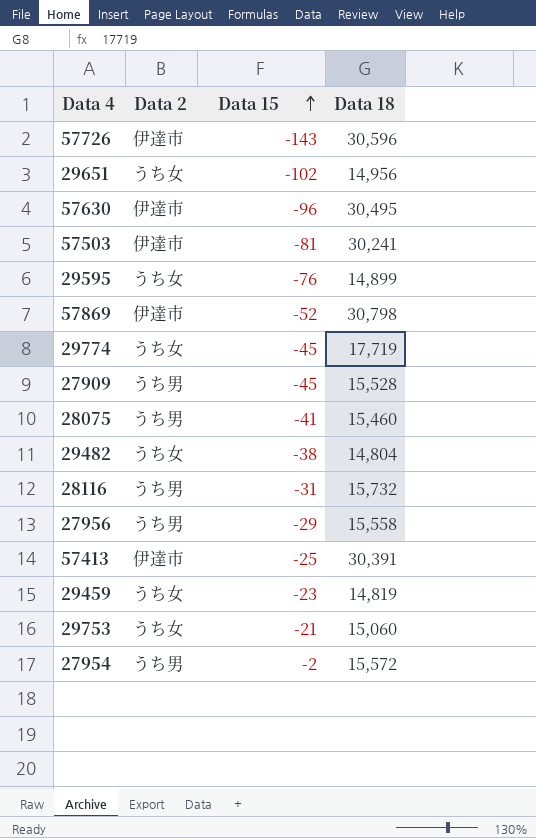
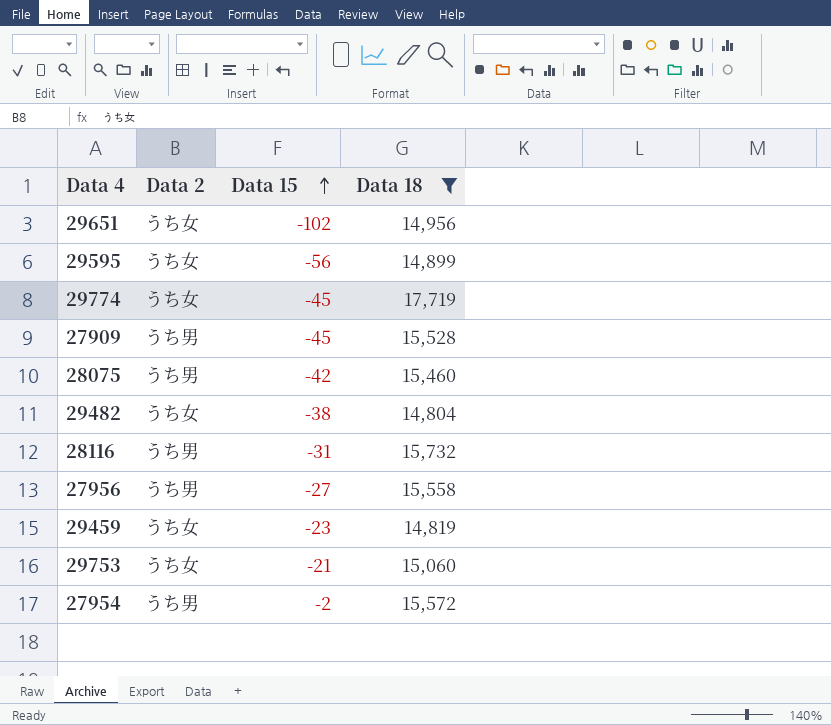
filter: none -> Data 18 <= 17,719
29595 | Data 15: -76 -> -56
28075 | Data 15: -41 -> -42
27956 | Data 15: -29 -> -27

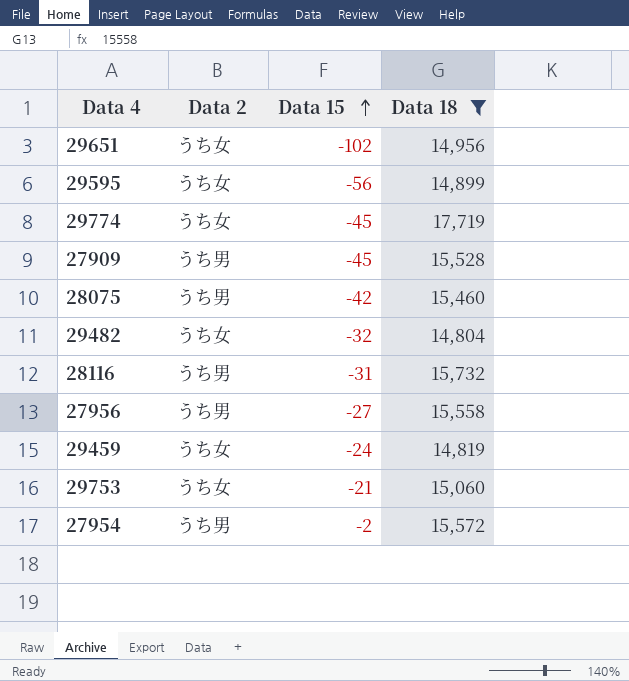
29482 | Data 15: -38 -> -32
29459 | Data 15: -23 -> -24

